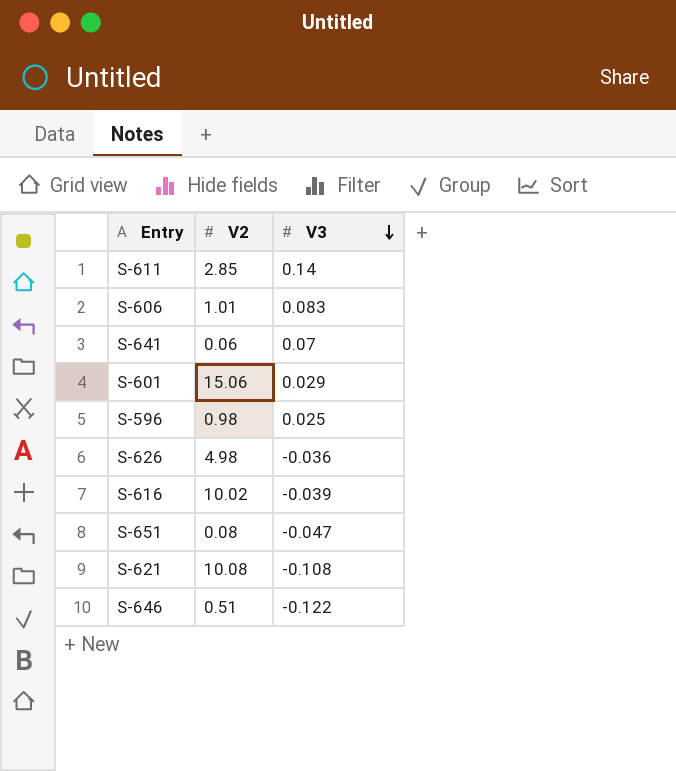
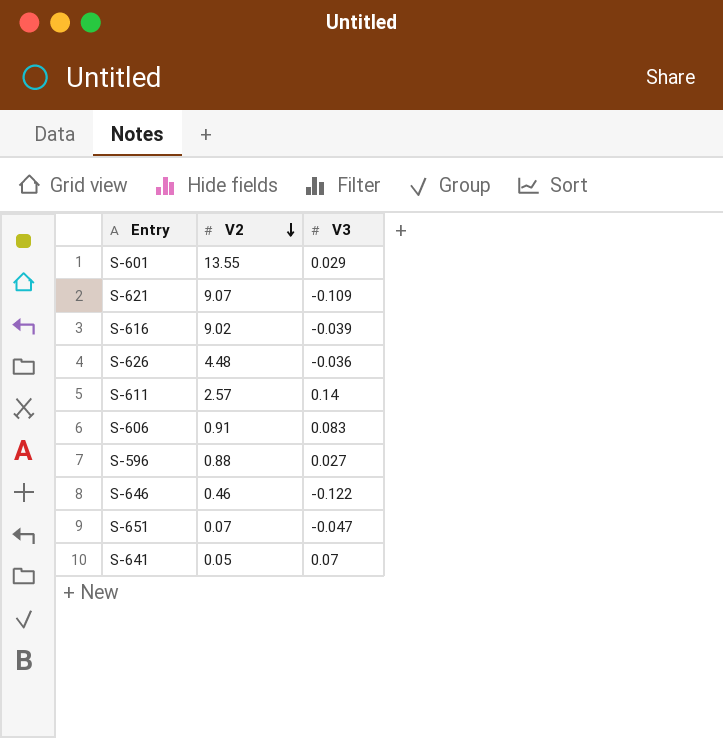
row order: V3 descending -> V2 descending
S-601 | V2: 15.06 -> 13.55
S-621 | V2: 10.08 -> 9.07
S-621 | V3: -0.108 -> -0.109
S-616 | V2: 10.02 -> 9.02
S-626 | V2: 4.98 -> 4.48
S-611 | V2: 2.85 -> 2.57
S-606 | V2: 1.01 -> 0.91
S-596 | V2: 0.98 -> 0.88
S-596 | V3: 0.025 -> 0.027
S-646 | V2: 0.51 -> 0.46
S-651 | V2: 0.08 -> 0.07
S-641 | V2: 0.06 -> 0.05

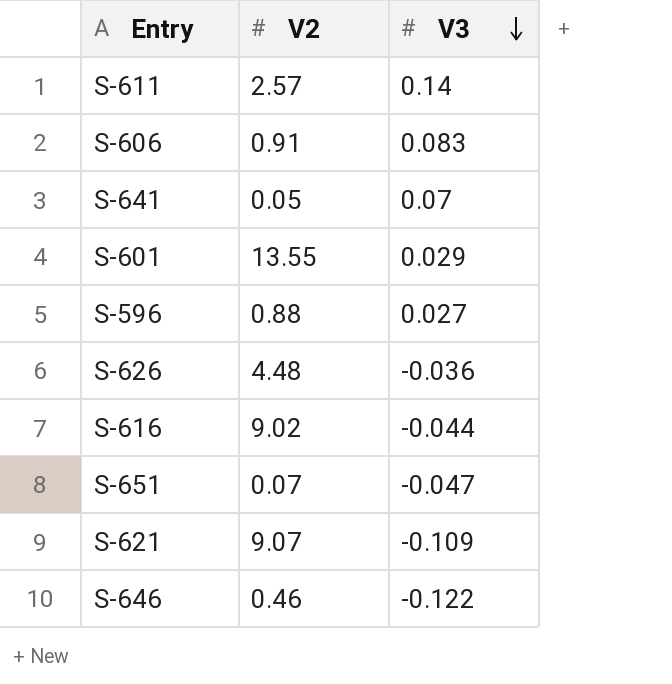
row order: V2 descending -> V3 descending
S-616 | V3: -0.039 -> -0.044

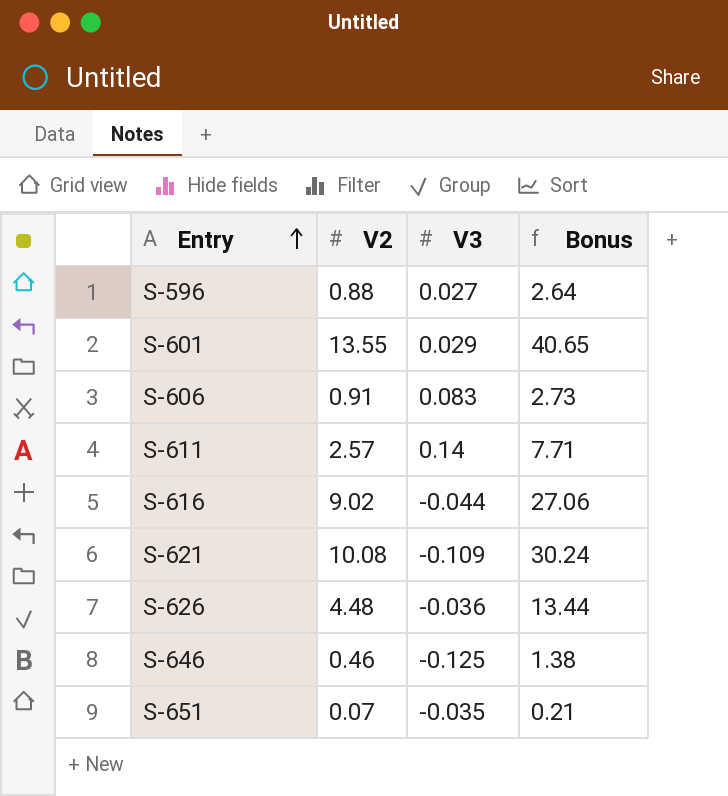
row order: V3 descending -> Entry ascending
column Bonus | formula: none -> [V2] * 3
row S-641: 0.05 | 0.07 -> none
S-621 | V2: 9.07 -> 10.08
S-646 | V3: -0.122 -> -0.125
S-651 | V3: -0.047 -> -0.035

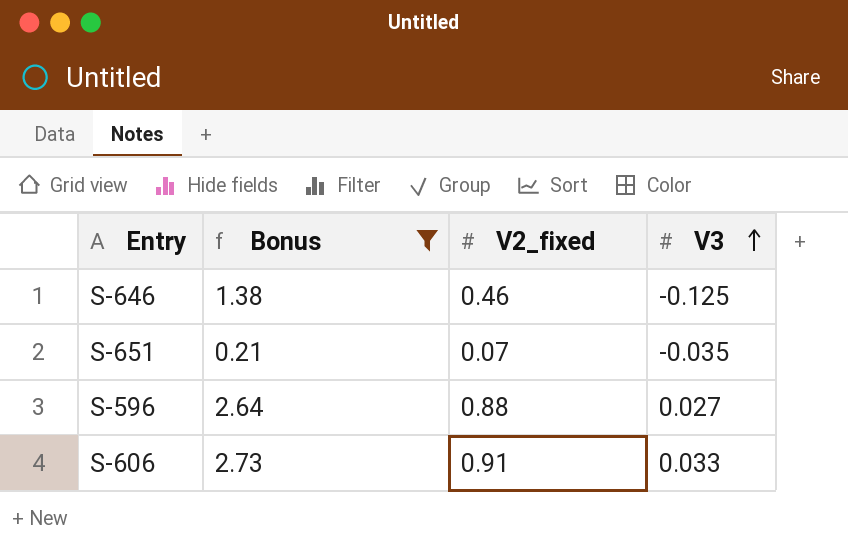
filter: none -> Bonus <= 2.73
row order: Entry ascending -> V3 ascending
column Bonus | position: 4 -> 2
column name: V2 -> V2_fixed
S-606 | V3: 0.083 -> 0.033

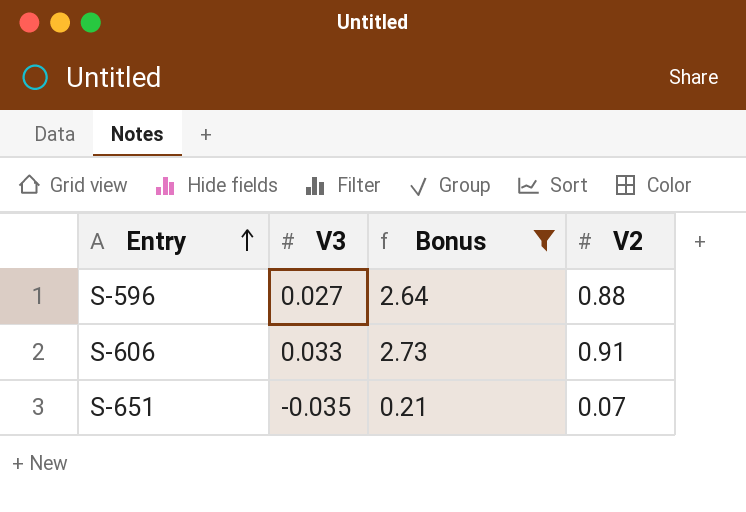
row order: V3 ascending -> Entry ascending
column V3 | position: 4 -> 2
column name: V2_fixed -> V2
row S-646: 1.38 | 0.46 | -0.125 -> none

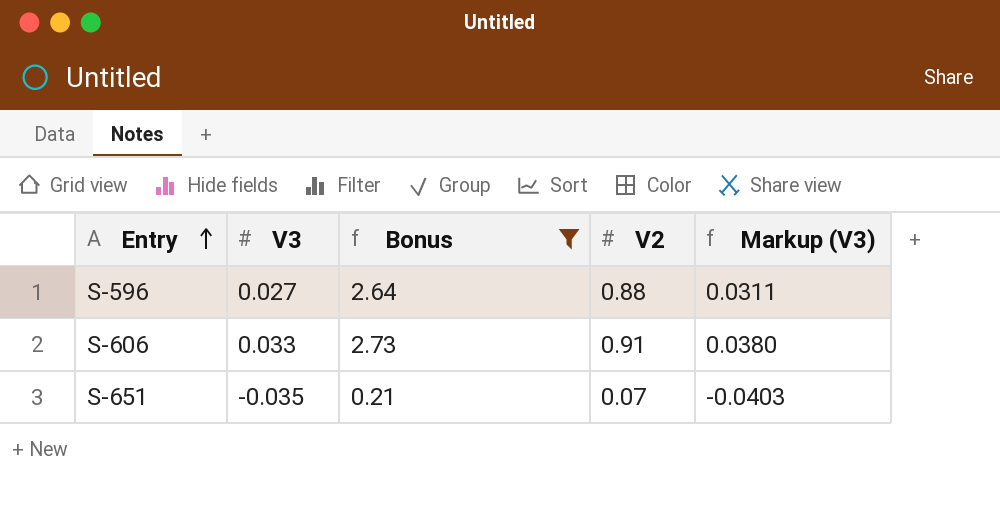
column Markup (V3) | formula: none -> [V3] * 1.15

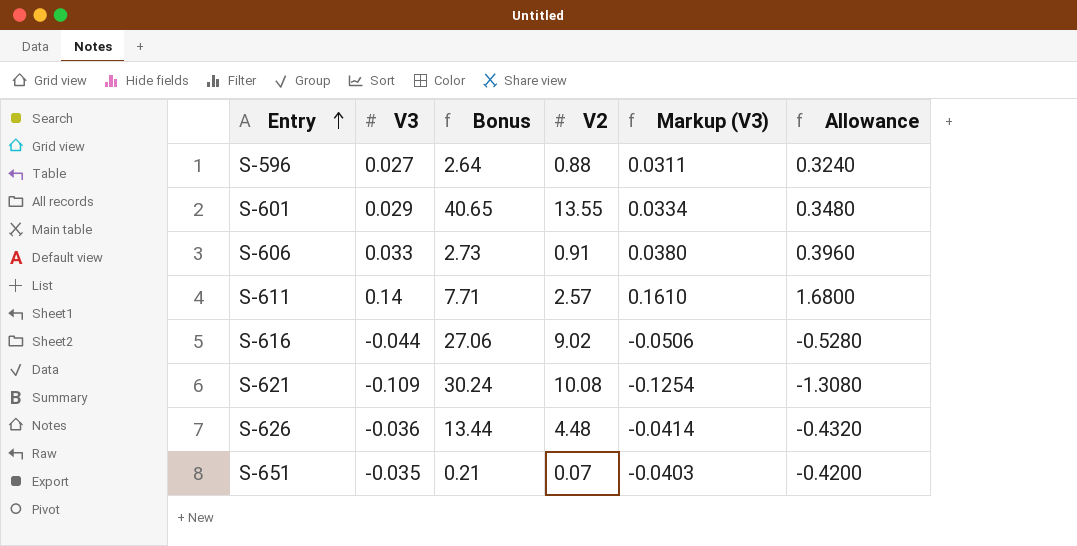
filter: Bonus <= 2.73 -> none
column Allowance | formula: none -> [V3] * 12

